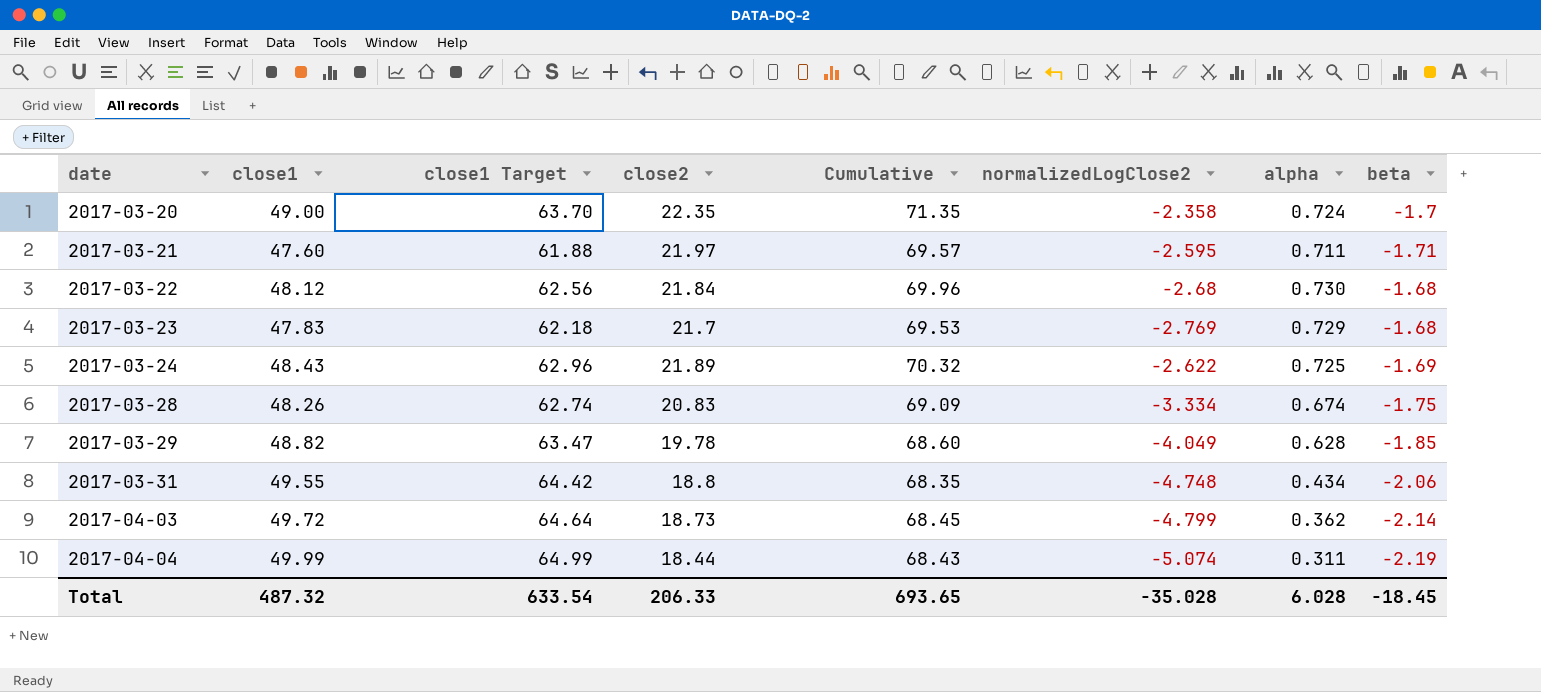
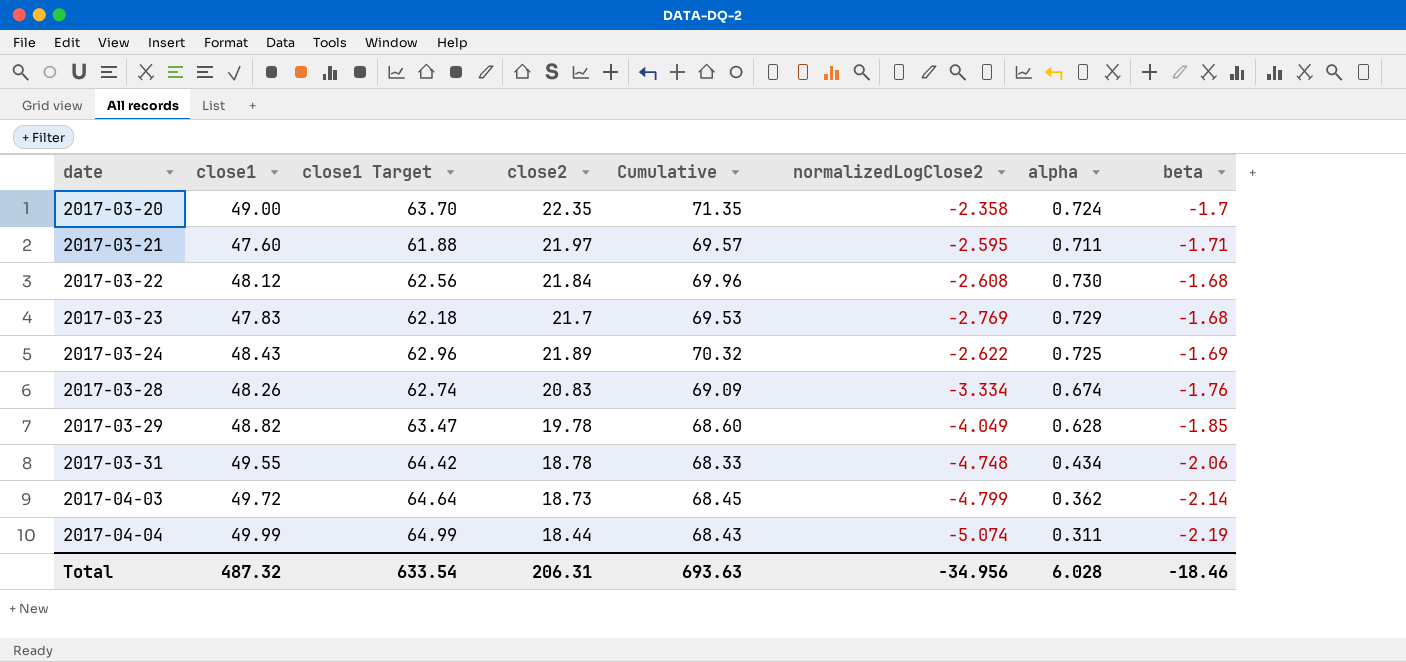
2017-03-22 | normalizedLogClose2: -2.68 -> -2.608
2017-03-28 | beta: -1.75 -> -1.76
2017-03-31 | close2: 18.8 -> 18.78
2017-03-31 | Cumulative: 68.35 -> 68.33
Total | close2: 206.33 -> 206.31
Total | Cumulative: 693.65 -> 693.63
Total | normalizedLogClose2: -35.028 -> -34.956
Total | beta: -18.45 -> -18.46

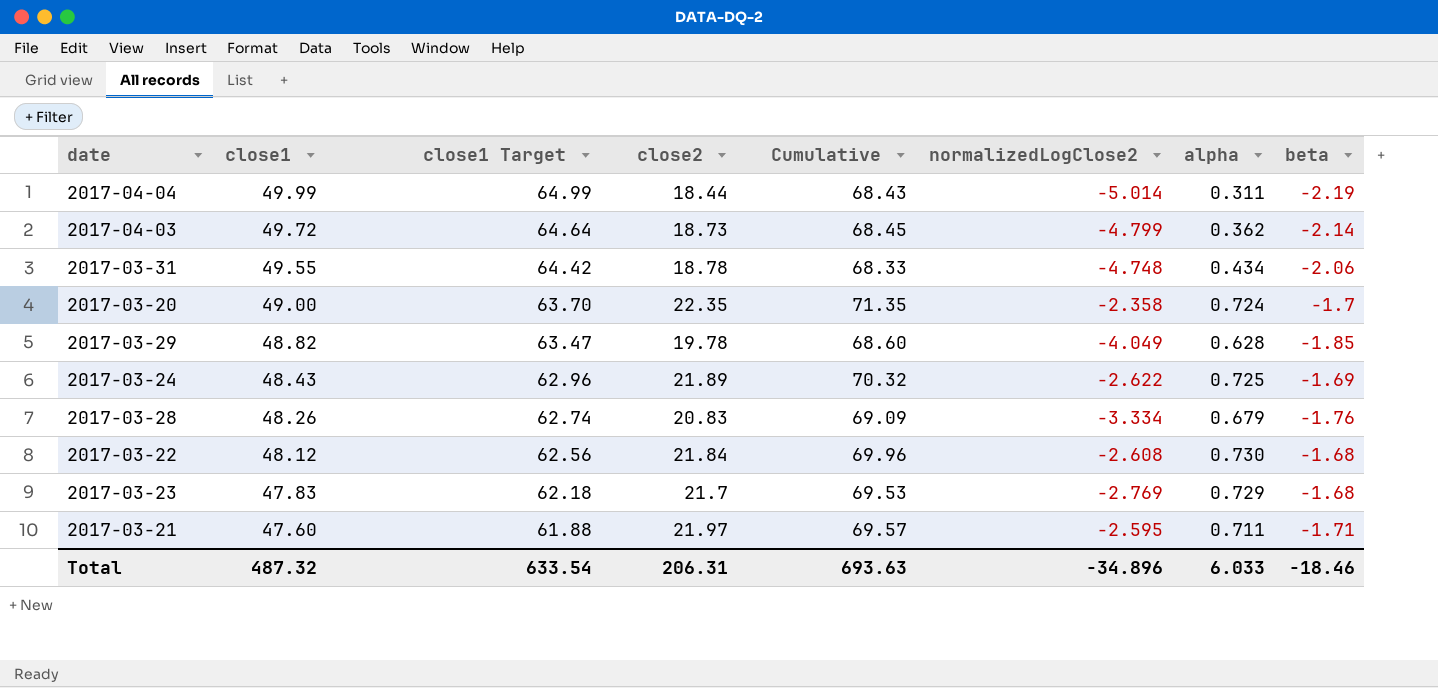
row order: date ascending -> close1 descending
2017-04-04 | normalizedLogClose2: -5.074 -> -5.014
2017-03-28 | alpha: 0.674 -> 0.679
Total | normalizedLogClose2: -34.956 -> -34.896
Total | alpha: 6.028 -> 6.033

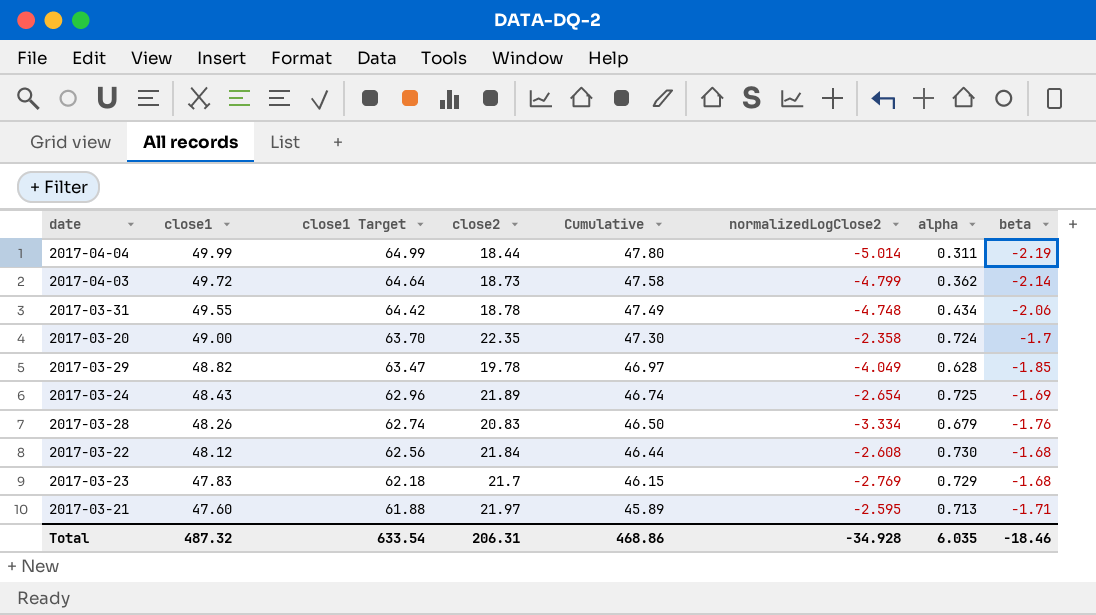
column Cumulative | formula: [close1] + [close2] -> [close1] + [beta]
2017-03-24 | normalizedLogClose2: -2.622 -> -2.654
2017-03-21 | alpha: 0.711 -> 0.713
Total | Cumulative: 693.63 -> 468.86
Total | normalizedLogClose2: -34.896 -> -34.928
Total | alpha: 6.033 -> 6.035

